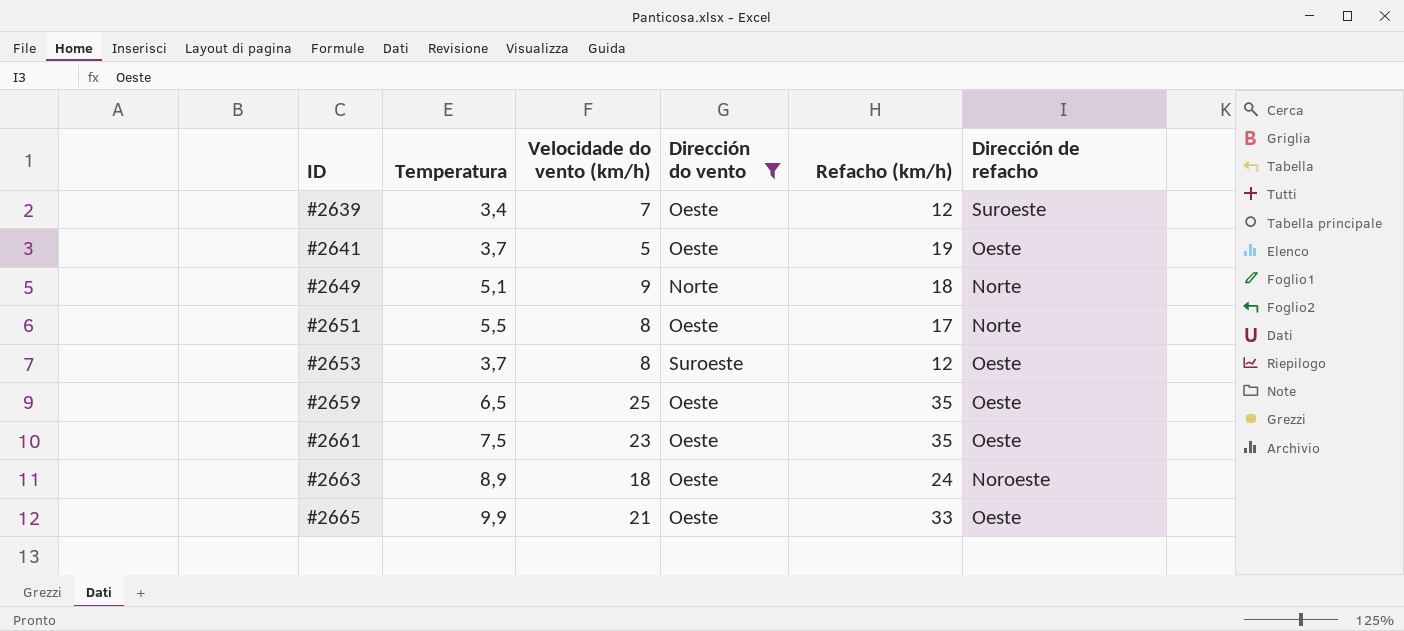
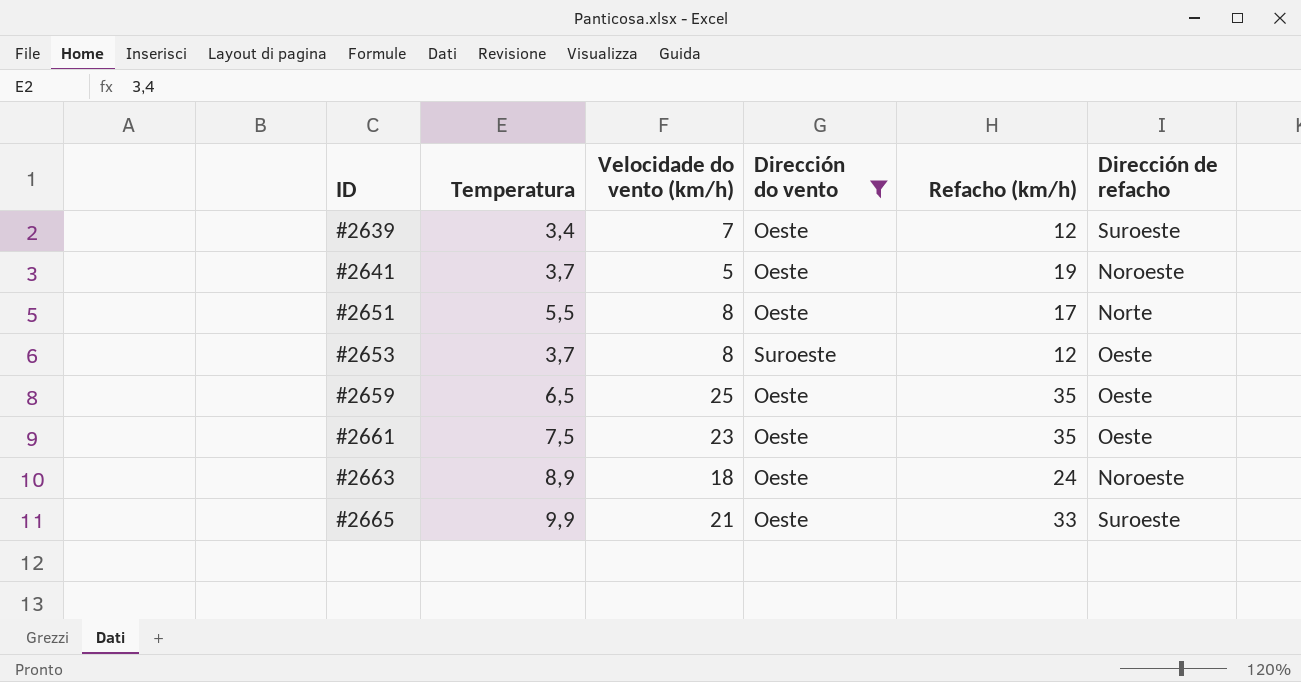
row #2649: 5,1 | 9 | Norte | 18 | Norte -> none
#2641 | Dirección de refacho: Oeste -> Noroeste
#2665 | Dirección de refacho: Oeste -> Suroeste

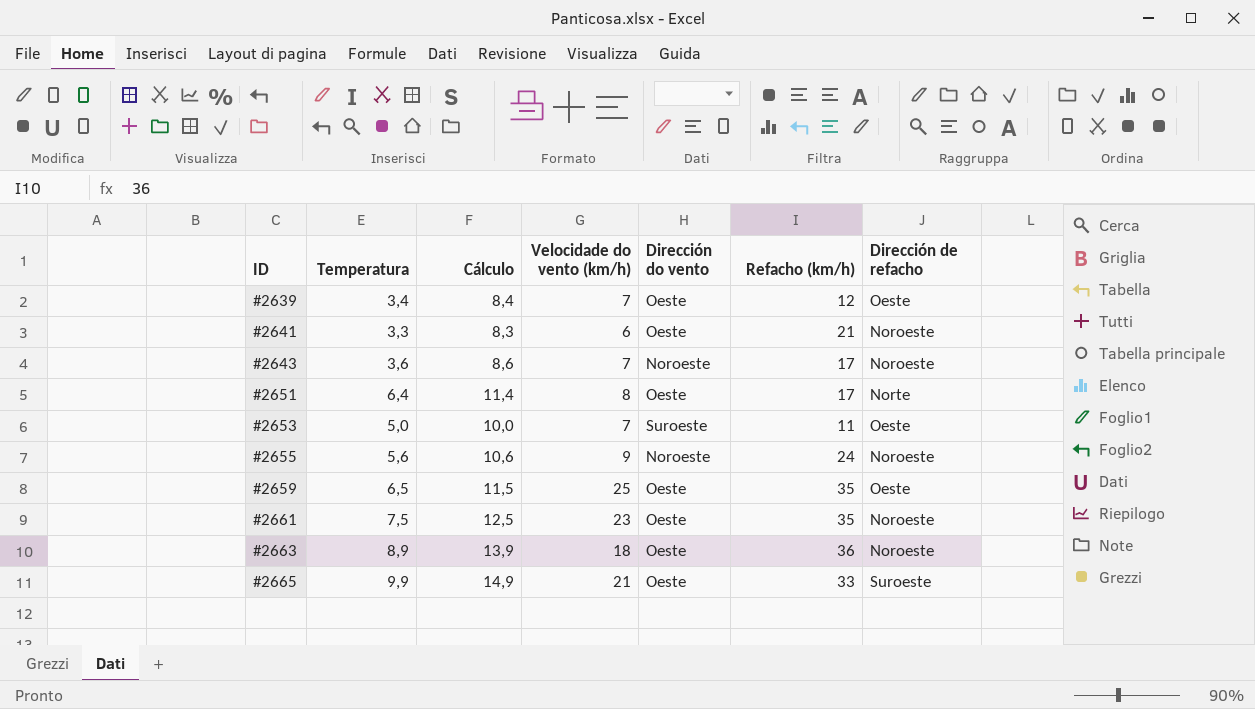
filter: Dirección do vento != Noroeste -> none
column Cálculo | formula: none -> [Temperatura] + 5
#2639 | Dirección de refacho: Suroeste -> Oeste
#2641 | Temperatura: 3,7 -> 3,3
#2641 | Velocidade do vento (km/h): 5 -> 6
#2641 | Refacho (km/h): 19 -> 21
#2651 | Temperatura: 5,5 -> 6,4
#2653 | Temperatura: 3,7 -> 5,0
#2653 | Velocidade do vento (km/h): 8 -> 7
#2653 | Refacho (km/h): 12 -> 11
#2661 | Dirección de refacho: Oeste -> Noroeste
#2663 | Refacho (km/h): 24 -> 36

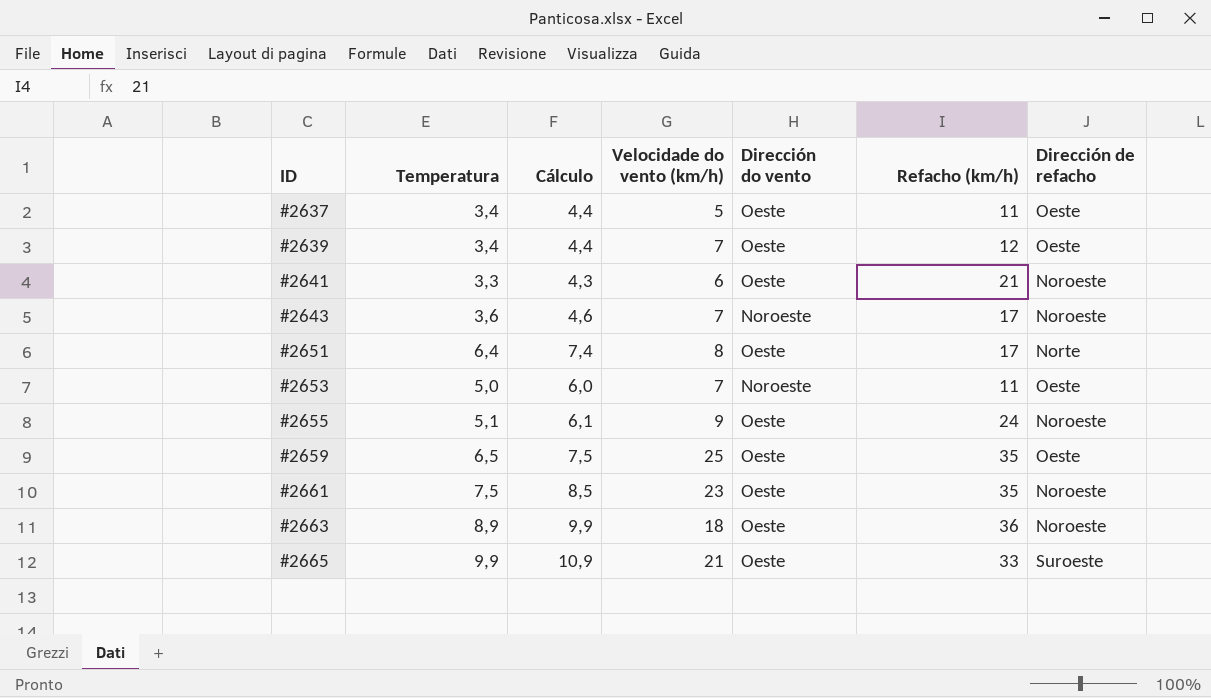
column Cálculo | formula: [Temperatura] + 5 -> [Temperatura] + 1
row #2637: none -> 3,4 | 4,4 | 5 | Oeste | 11 | Oeste
#2653 | Dirección do vento: Suroeste -> Noroeste
#2655 | Temperatura: 5,6 -> 5,1
#2655 | Dirección do vento: Noroeste -> Oeste

